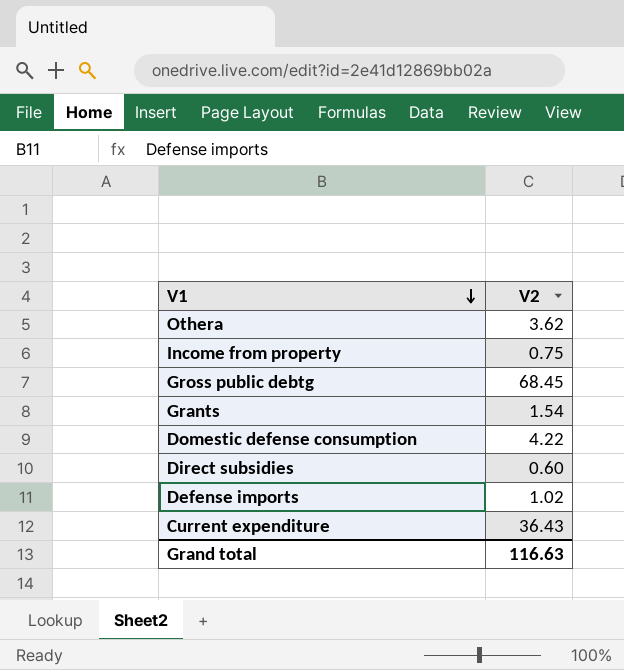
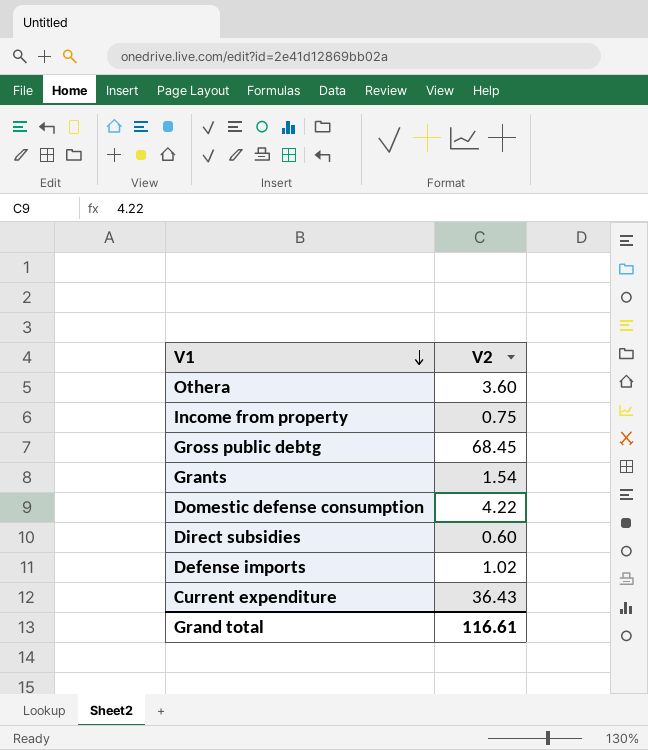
Othera | V2: 3.62 -> 3.60
Grand total | V2: 116.63 -> 116.61

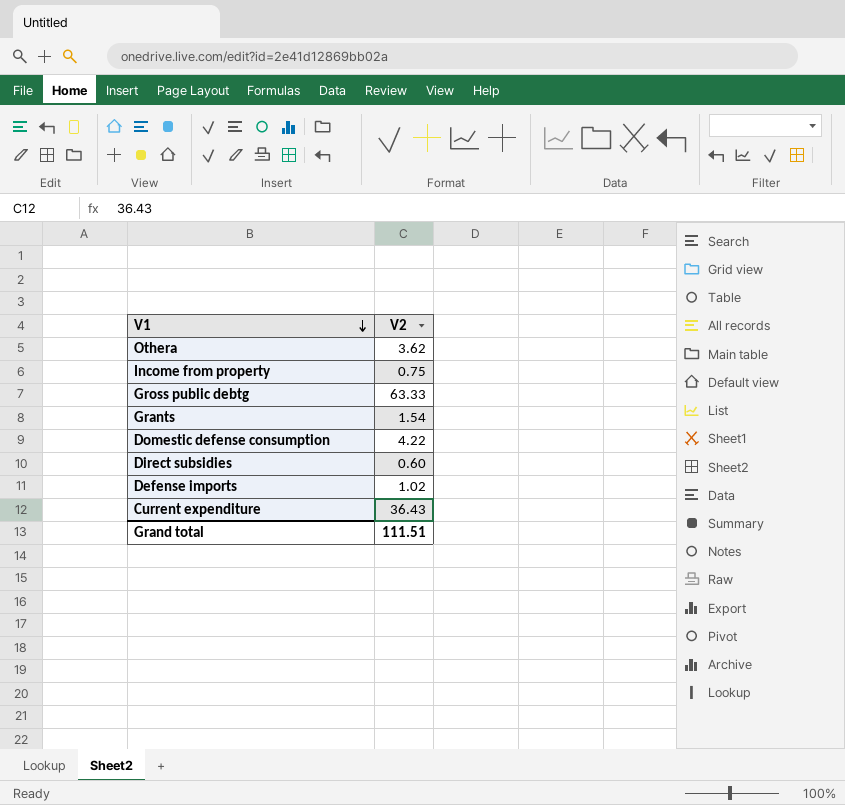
Othera | V2: 3.60 -> 3.62
Gross public debtg | V2: 68.45 -> 63.33
Grand total | V2: 116.61 -> 111.51

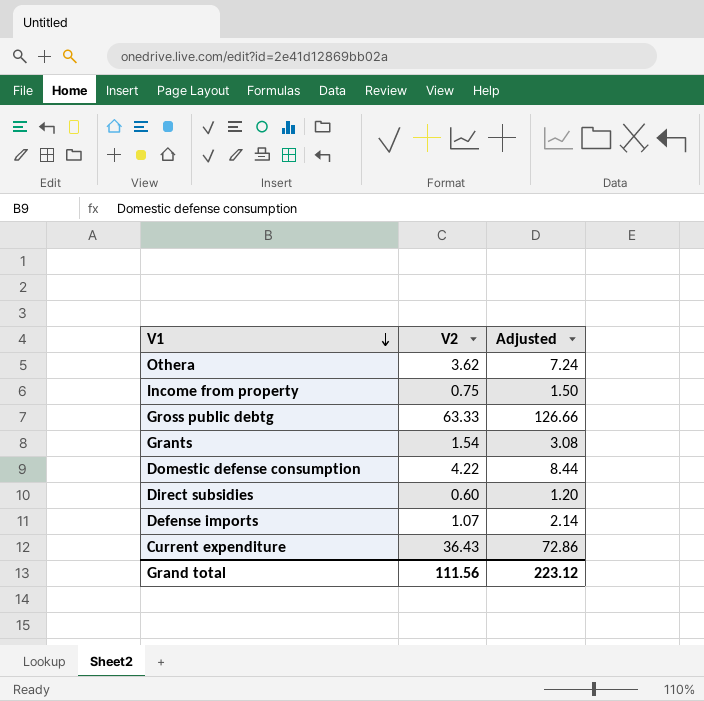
column Adjusted | formula: none -> [V2] * 2
Defense imports | V2: 1.02 -> 1.07
Grand total | V2: 111.51 -> 111.56

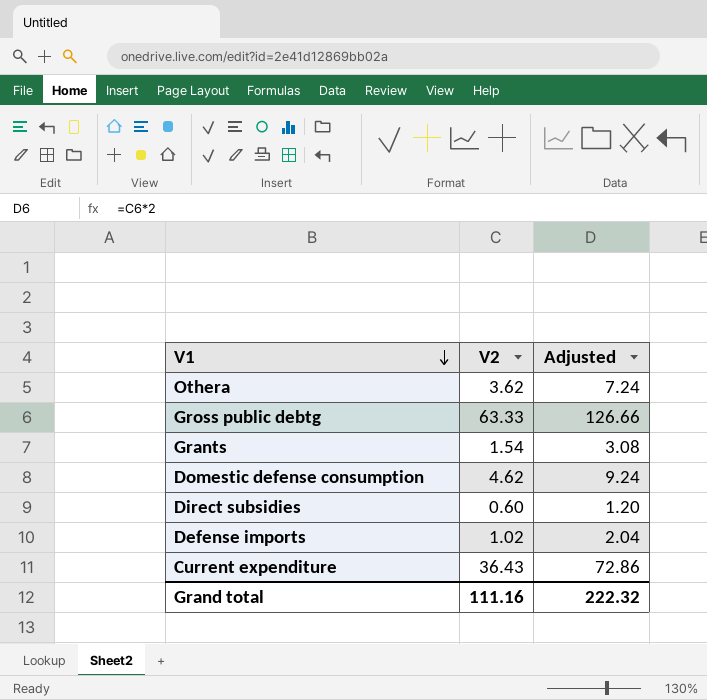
row Income from property: 0.75 | 1.50 -> none
Domestic defense consumption | V2: 4.22 -> 4.62
Domestic defense consumption | Adjusted: 8.44 -> 9.24
Defense imports | V2: 1.07 -> 1.02
Defense imports | Adjusted: 2.14 -> 2.04
Grand total | V2: 111.56 -> 111.16
Grand total | Adjusted: 223.12 -> 222.32

